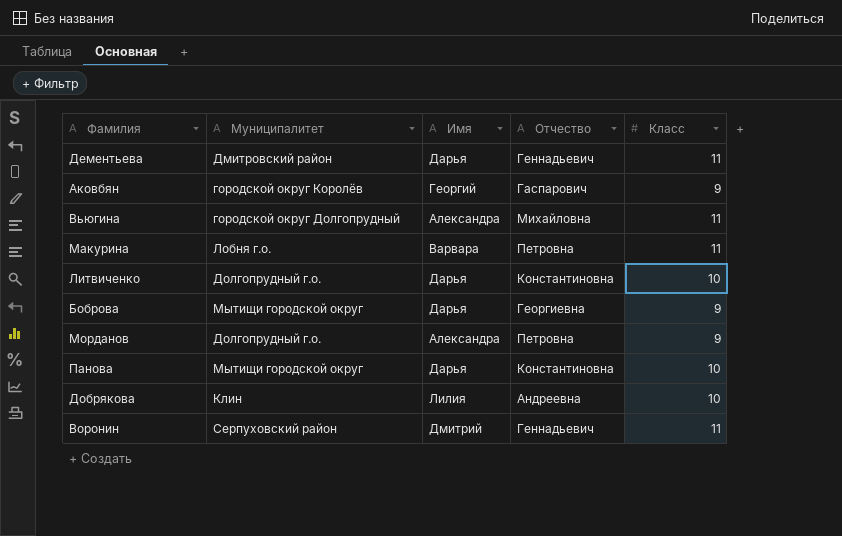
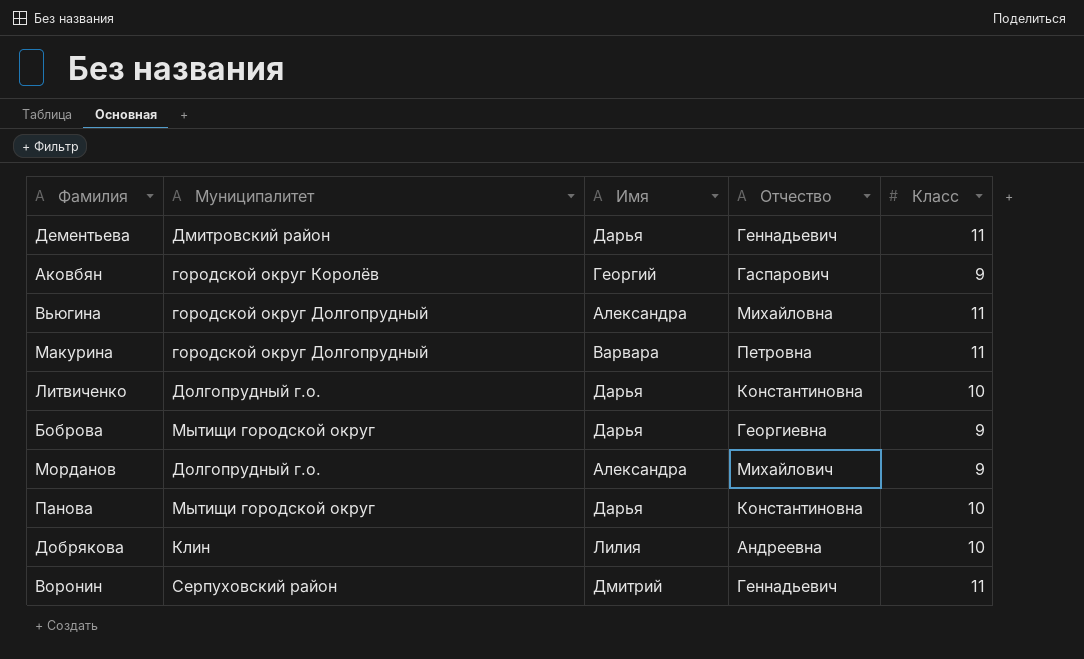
Макурина | Муниципалитет: Лобня г.о. -> городской округ Долгопрудный
Морданов | Отчество: Петровна -> Михайлович

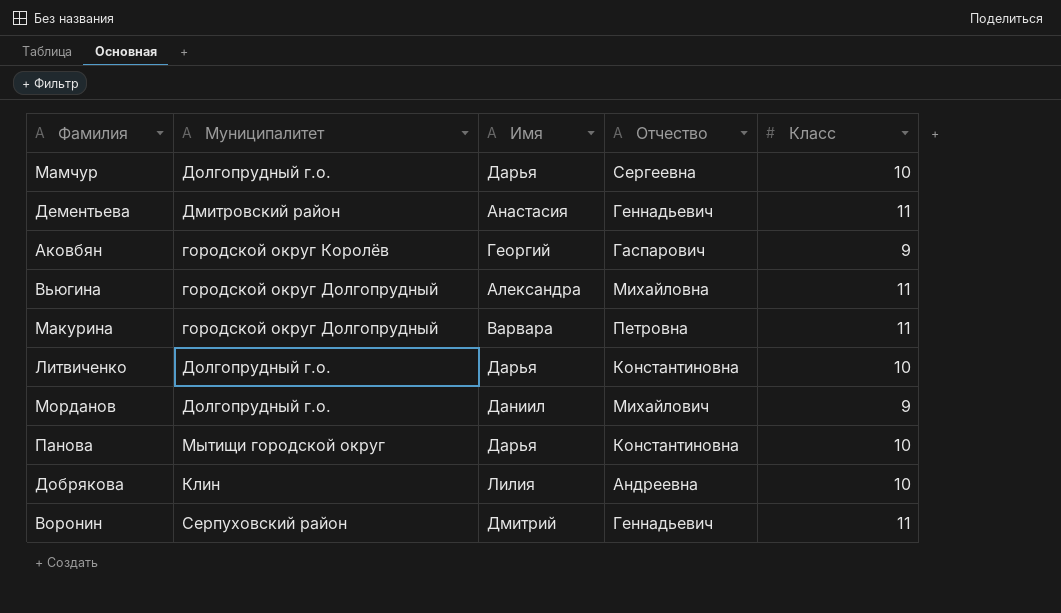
row Боброва: Мытищи городской округ | Дарья | Георгиевна | 9 -> none
row Мамчур: none -> Долгопрудный г.о. | Дарья | Сергеевна | 10
Дементьева | Имя: Дарья -> Анастасия
Морданов | Имя: Александра -> Даниил

